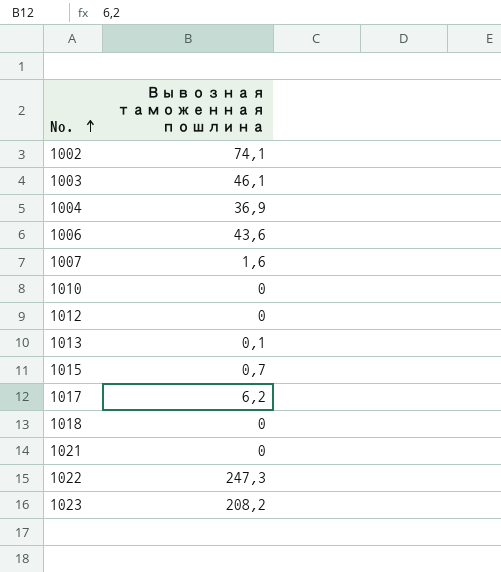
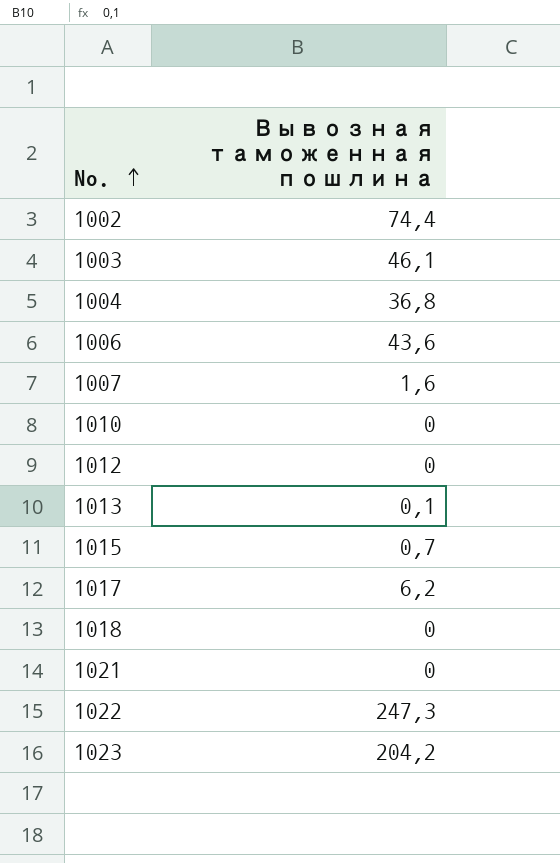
1002 | Вывозная таможенная пошлина: 74,1 -> 74,4
1004 | Вывозная таможенная пошлина: 36,9 -> 36,8
1023 | Вывозная таможенная пошлина: 208,2 -> 204,2

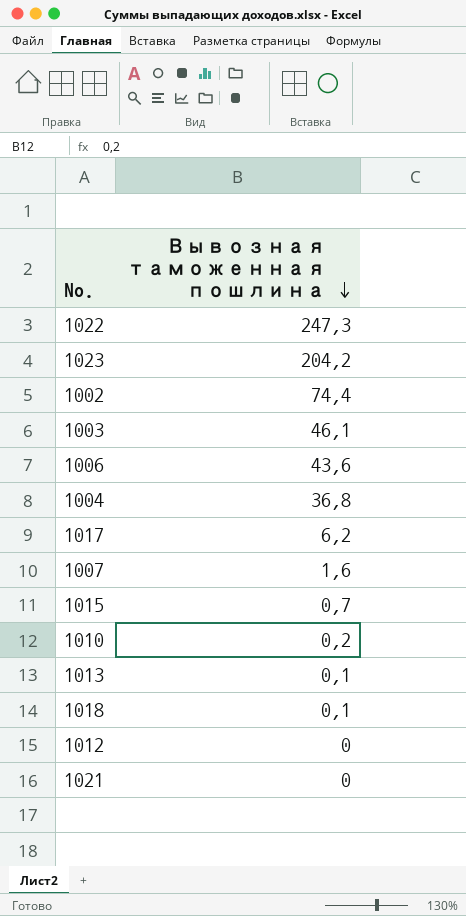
row order: No. ascending -> Вывозная таможенная пошлина descending
1010 | Вывозная таможенная пошлина: 0 -> 0,2
1018 | Вывозная таможенная пошлина: 0 -> 0,1

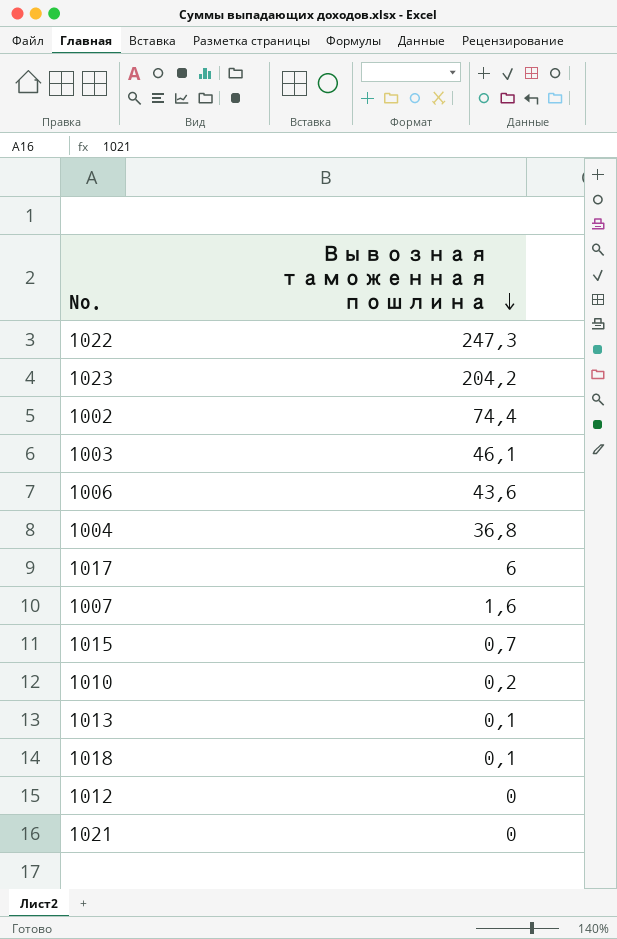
1017 | Вывозная таможенная пошлина: 6,2 -> 6

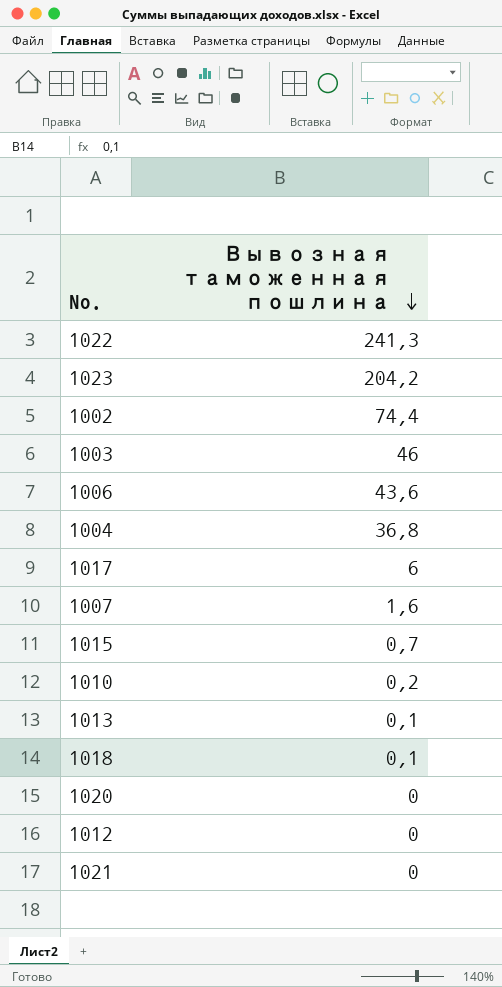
1022 | Вывозная таможенная пошлина: 247,3 -> 241,3
1003 | Вывозная таможенная пошлина: 46,1 -> 46
row 1020: none -> 0

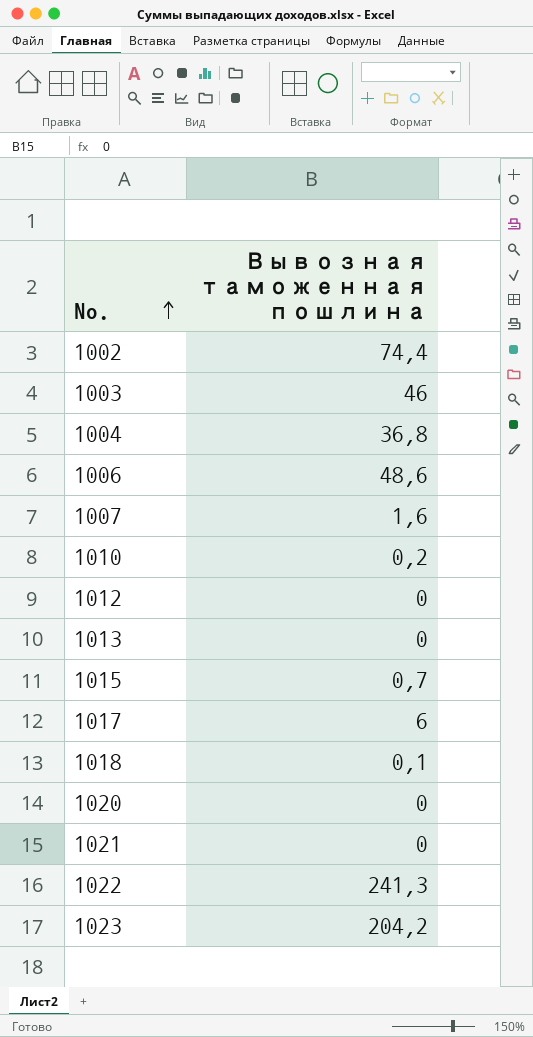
row order: Вывозная таможенная пошлина descending -> No. ascending
1006 | Вывозная таможенная пошлина: 43,6 -> 48,6
1013 | Вывозная таможенная пошлина: 0,1 -> 0

